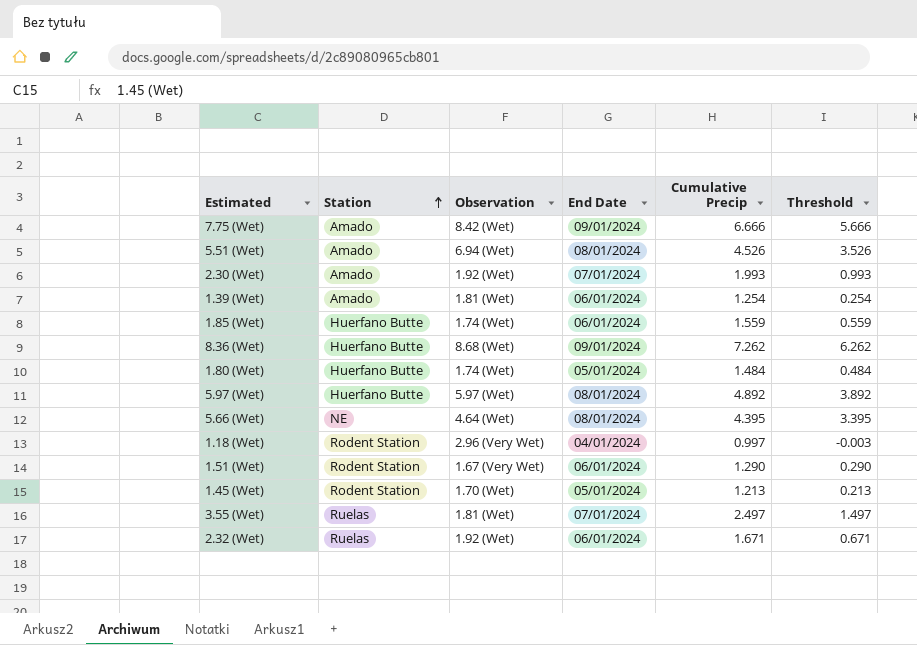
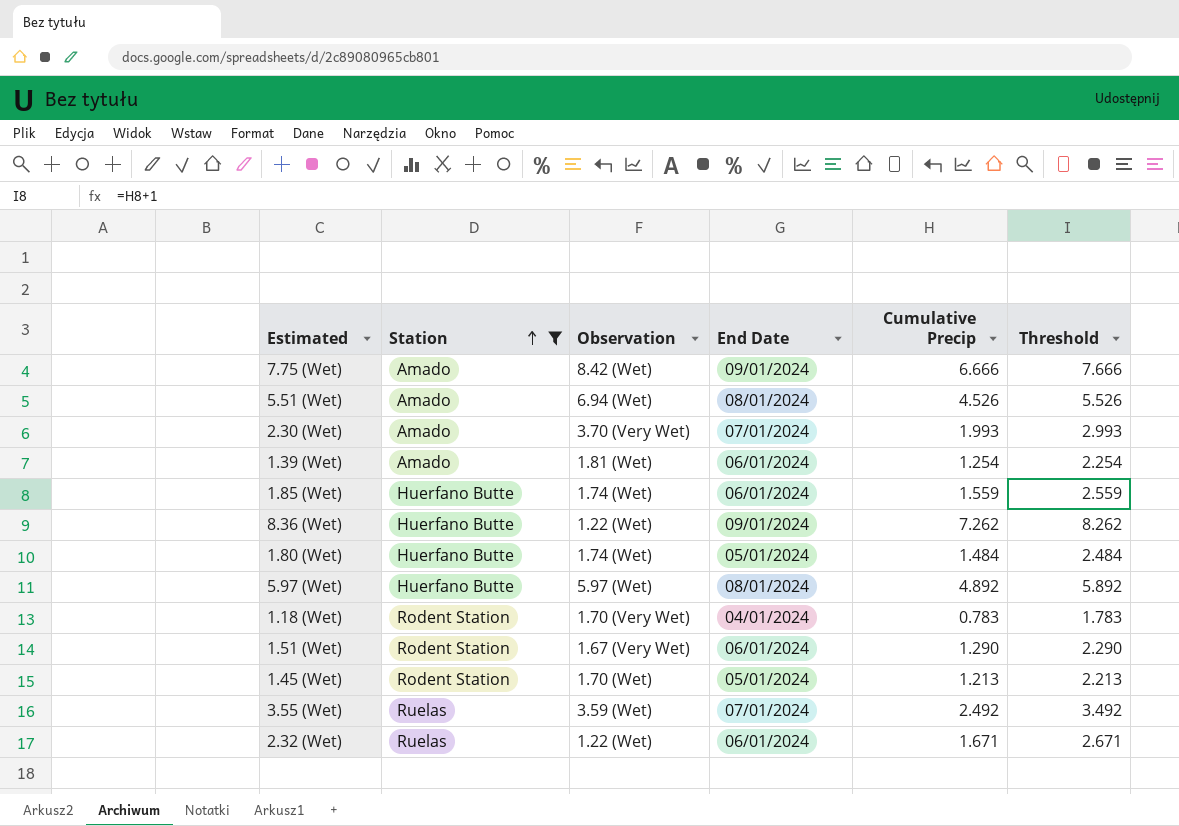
filter: none -> Station != NE
column Threshold | formula: [Cumulative Precip] - 1 -> [Cumulative Precip] + 1
2.30 (Wet) | Observation: 1.92 (Wet) -> 3.70 (Very Wet)
8.36 (Wet) | Observation: 8.68 (Wet) -> 1.22 (Wet)
1.18 (Wet) | Observation: 2.96 (Very Wet) -> 1.70 (Very Wet)
1.18 (Wet) | Cumulative Precip: 0.997 -> 0.783
3.55 (Wet) | Observation: 1.81 (Wet) -> 3.59 (Wet)
3.55 (Wet) | Cumulative Precip: 2.497 -> 2.492
2.32 (Wet) | Observation: 1.92 (Wet) -> 1.22 (Wet)

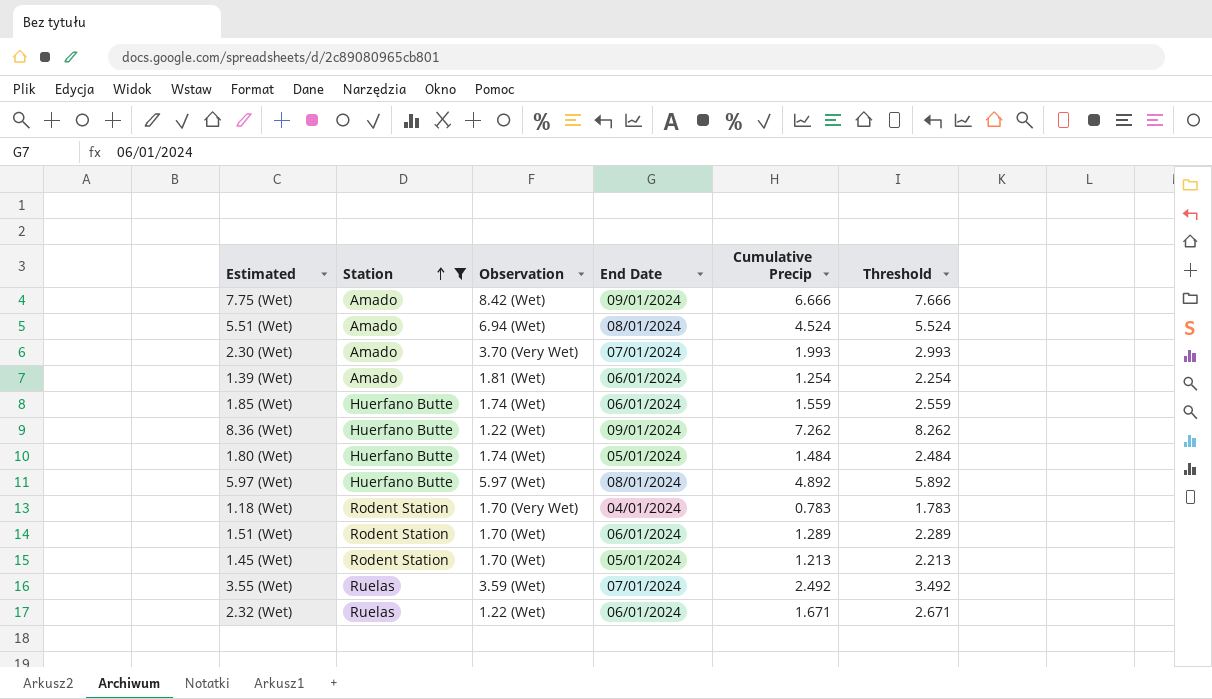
5.51 (Wet) | Cumulative Precip: 4.526 -> 4.524
5.51 (Wet) | Threshold: 5.526 -> 5.524
1.51 (Wet) | Observation: 1.67 (Very Wet) -> 1.70 (Wet)
1.51 (Wet) | Cumulative Precip: 1.290 -> 1.289
1.51 (Wet) | Threshold: 2.290 -> 2.289

